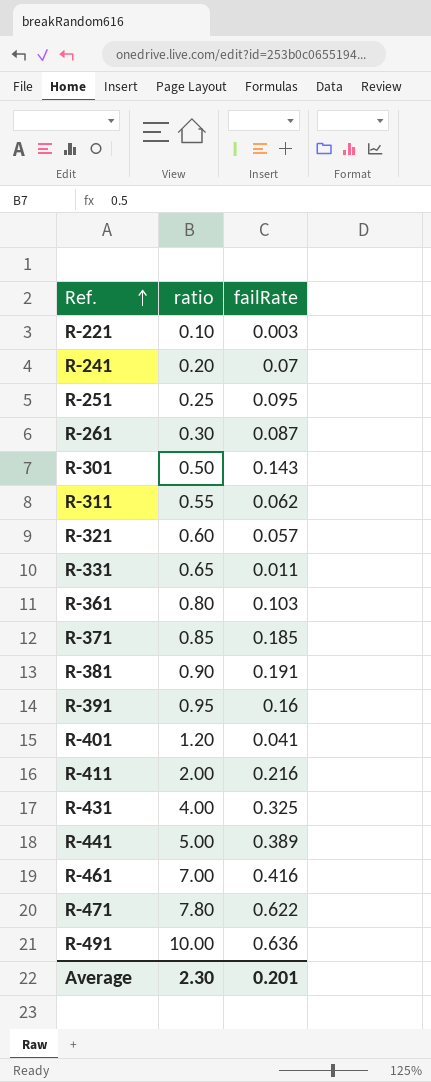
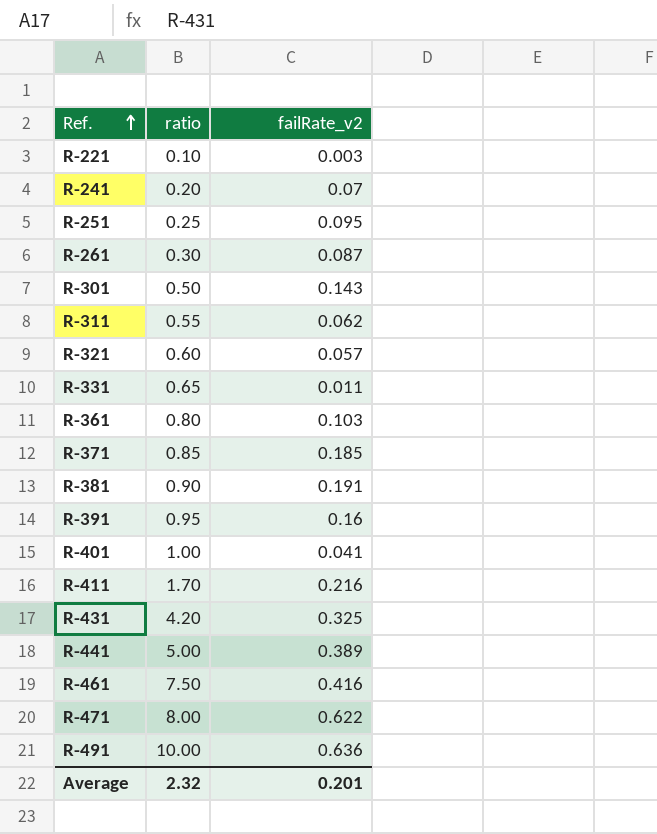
column name: failRate -> failRate_v2
R-401 | ratio: 1.20 -> 1.00
R-411 | ratio: 2.00 -> 1.70
R-431 | ratio: 4.00 -> 4.20
R-461 | ratio: 7.00 -> 7.50
R-471 | ratio: 7.80 -> 8.00
Average | ratio: 2.30 -> 2.32

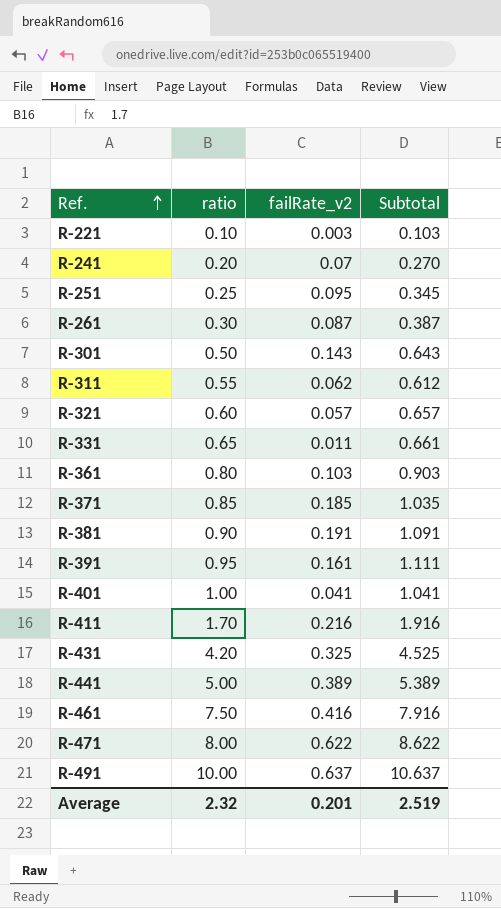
column Subtotal | formula: none -> [ratio] + [failRate_v2]
R-391 | failRate_v2: 0.16 -> 0.161
R-491 | failRate_v2: 0.636 -> 0.637

